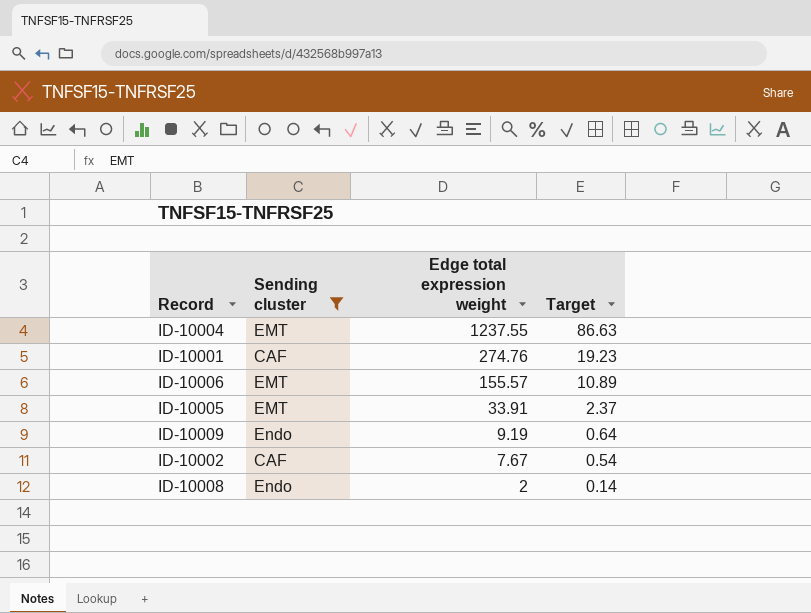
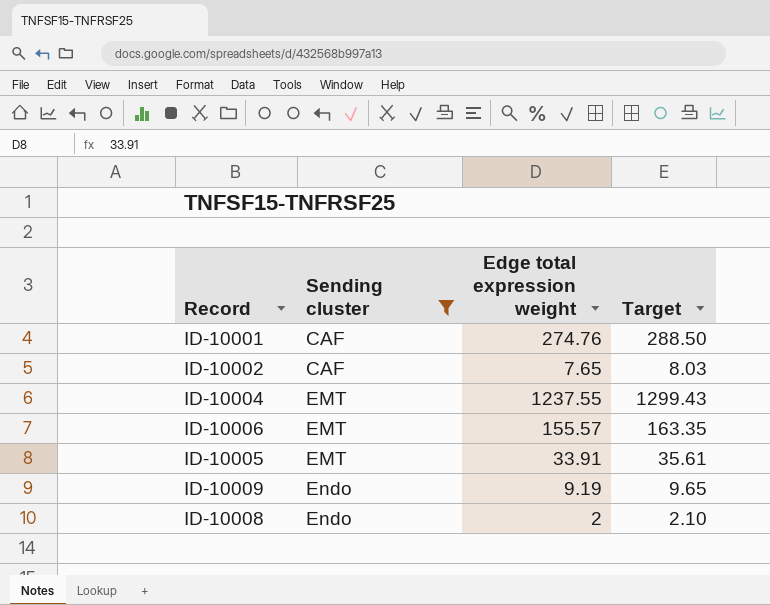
row order: Edge total expression weight descending -> Sending cluster ascending
column Target | formula: [Edge total expression weight] * 0.07 -> [Edge total expression weight] * 1.05
ID-10002 | Edge total expression weight: 7.67 -> 7.65

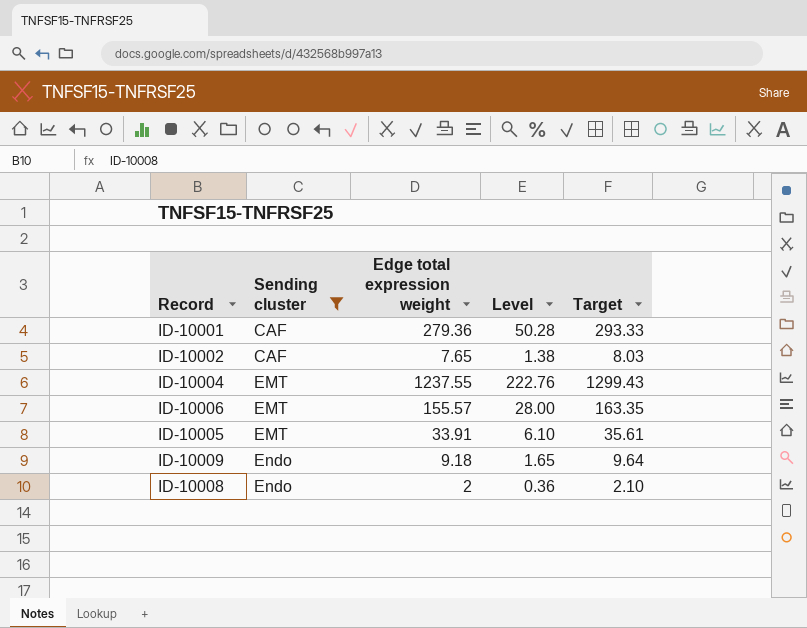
column Level | formula: none -> [Edge total expression weight] * 0.18
ID-10001 | Edge total expression weight: 274.76 -> 279.36
ID-10001 | Target: 288.50 -> 293.33
ID-10009 | Edge total expression weight: 9.19 -> 9.18
ID-10009 | Target: 9.65 -> 9.64

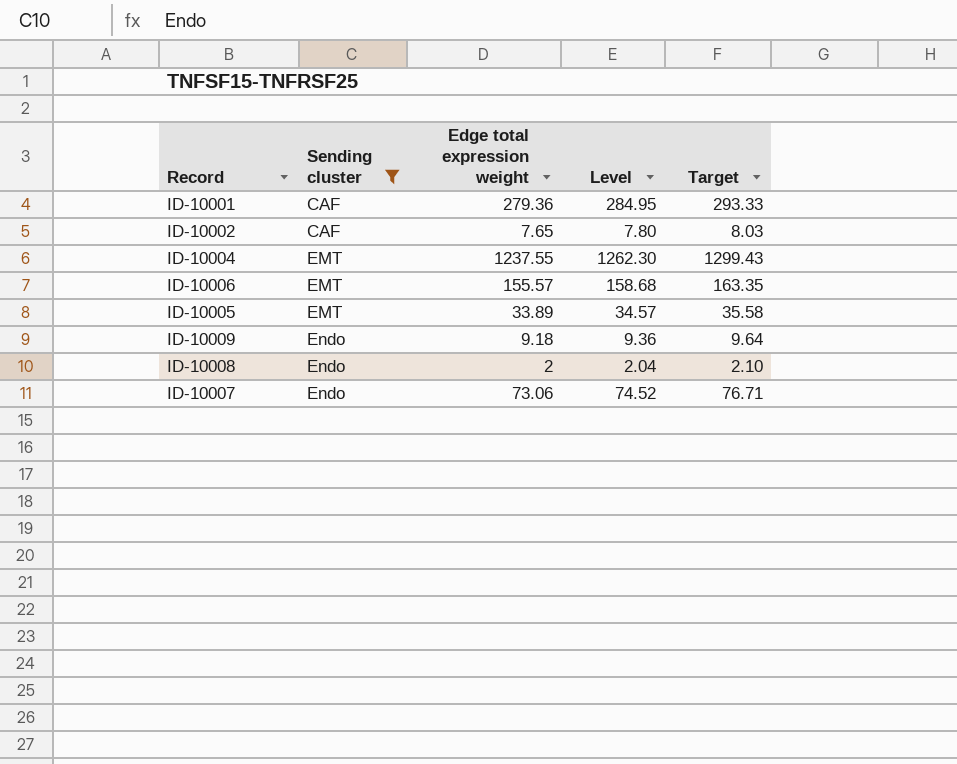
column Level | formula: [Edge total expression weight] * 0.18 -> [Edge total expression weight] * 1.02
ID-10005 | Edge total expression weight: 33.91 -> 33.89
ID-10005 | Target: 35.61 -> 35.58
row ID-10007: none -> Endo | 73.06 | 74.52 | 76.71

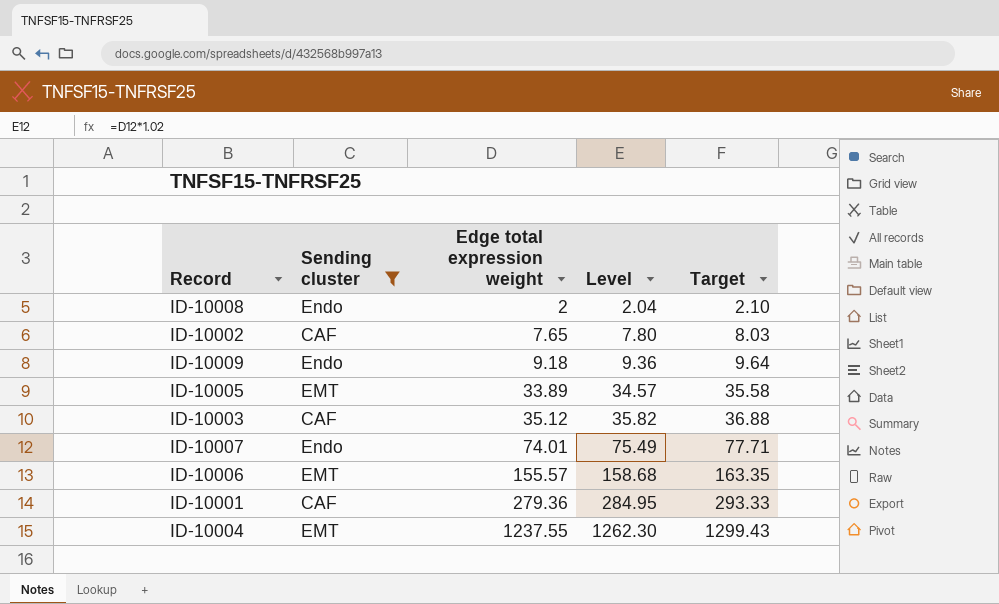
row order: Sending cluster ascending -> Edge total expression weight ascending
row ID-10003: none -> CAF | 35.12 | 35.82 | 36.88
ID-10007 | Edge total expression weight: 73.06 -> 74.01
ID-10007 | Level: 74.52 -> 75.49
ID-10007 | Target: 76.71 -> 77.71

